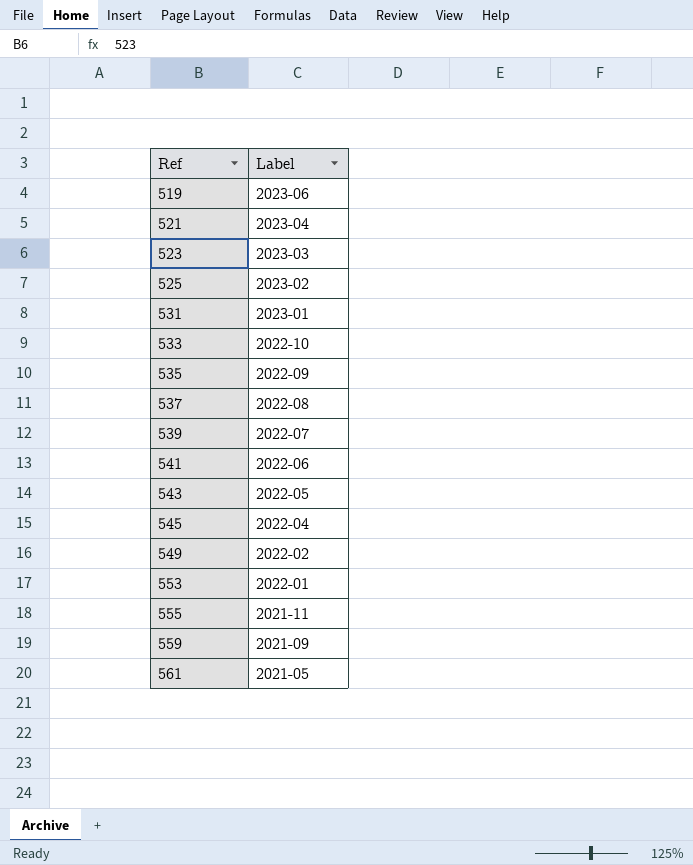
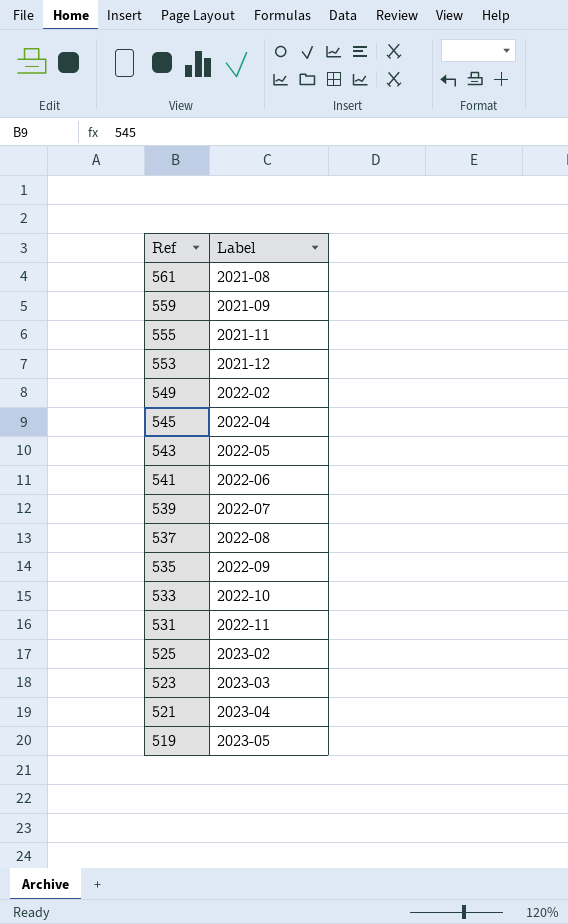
row order: Ref ascending -> Ref descending
561 | Label: 2021-05 -> 2021-08
553 | Label: 2022-01 -> 2021-12
531 | Label: 2023-01 -> 2022-11
519 | Label: 2023-06 -> 2023-05

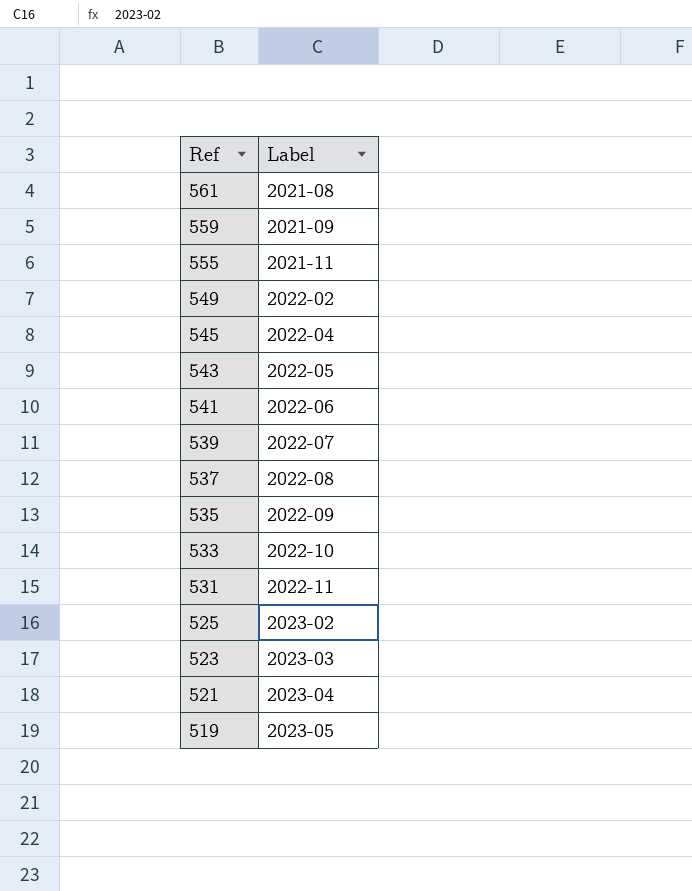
row 553: 2021-12 -> none

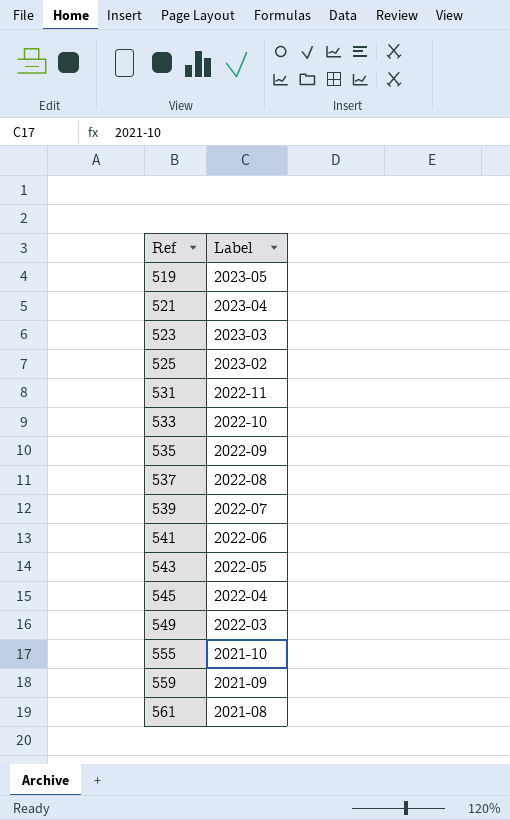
row order: Ref descending -> Ref ascending
549 | Label: 2022-02 -> 2022-03
555 | Label: 2021-11 -> 2021-10

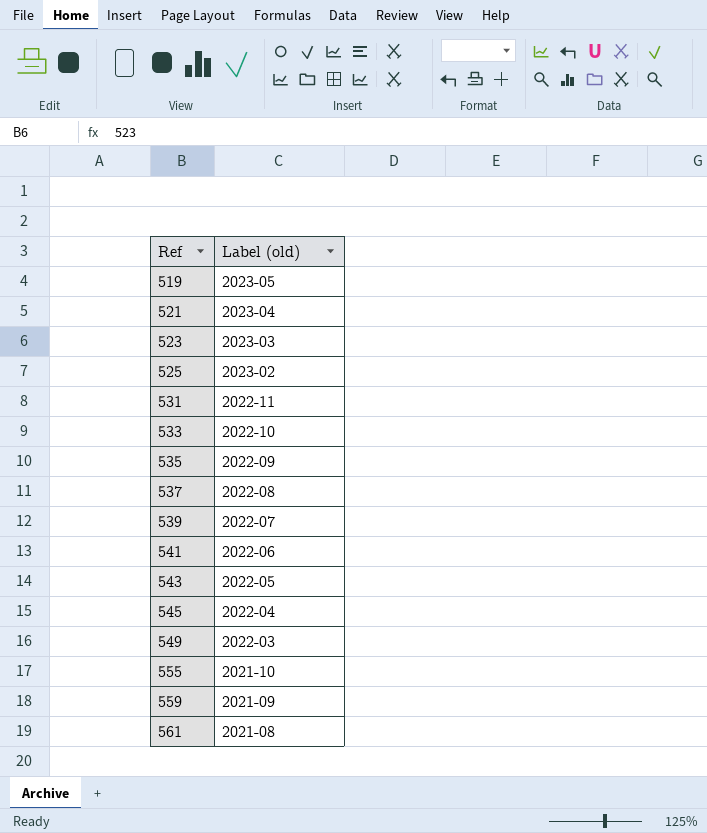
column name: Label -> Label (old)

